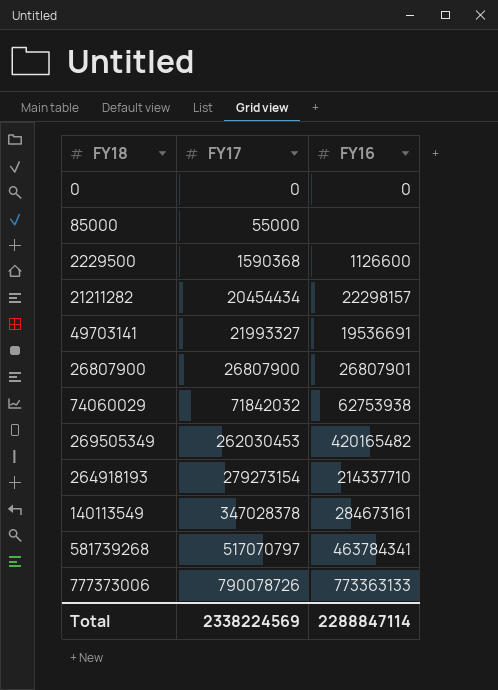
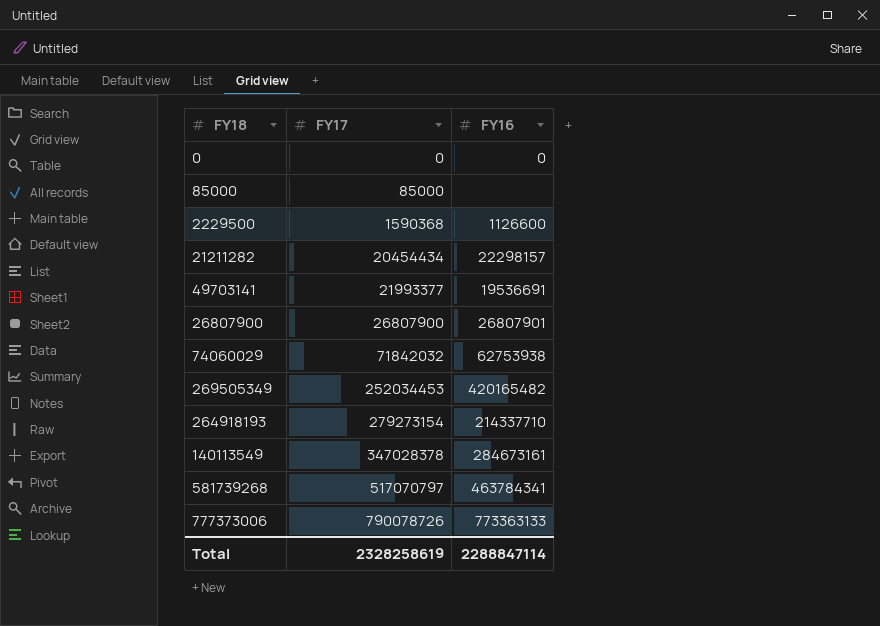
85000 | FY17: 55000 -> 85000
49703141 | FY17: 21993327 -> 21993377
269505349 | FY17: 262030453 -> 252034453
Total | FY17: 2338224569 -> 2328258619

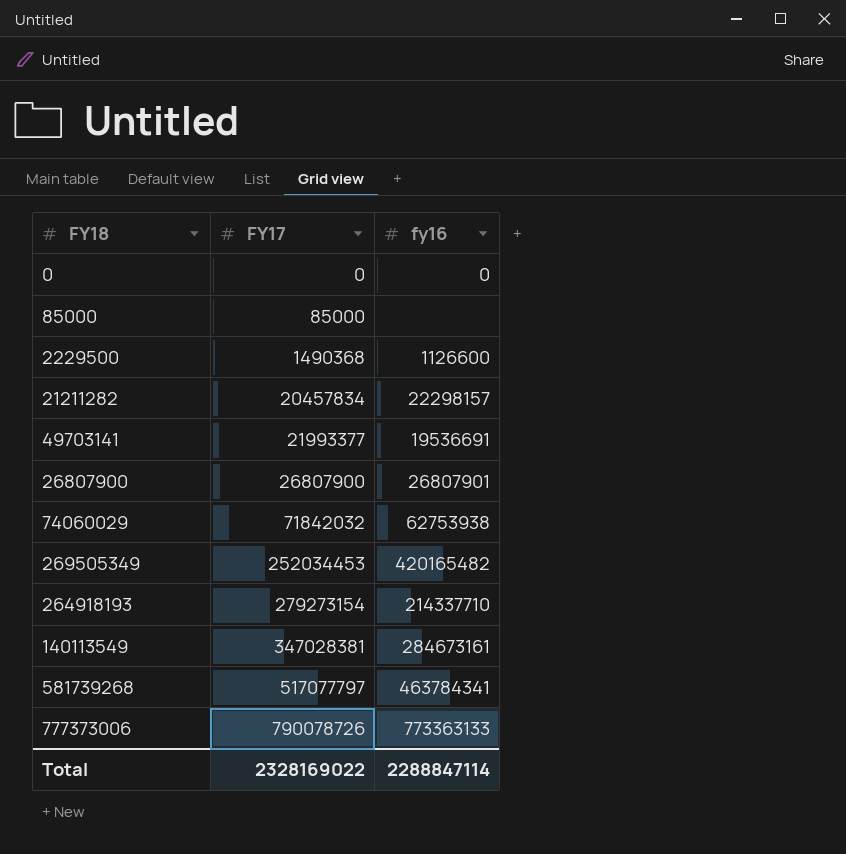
column name: FY16 -> fy16
2229500 | FY17: 1590368 -> 1490368
21211282 | FY17: 20454434 -> 20457834
140113549 | FY17: 347028378 -> 347028381
581739268 | FY17: 517070797 -> 517077797
Total | FY17: 2328258619 -> 2328169022

